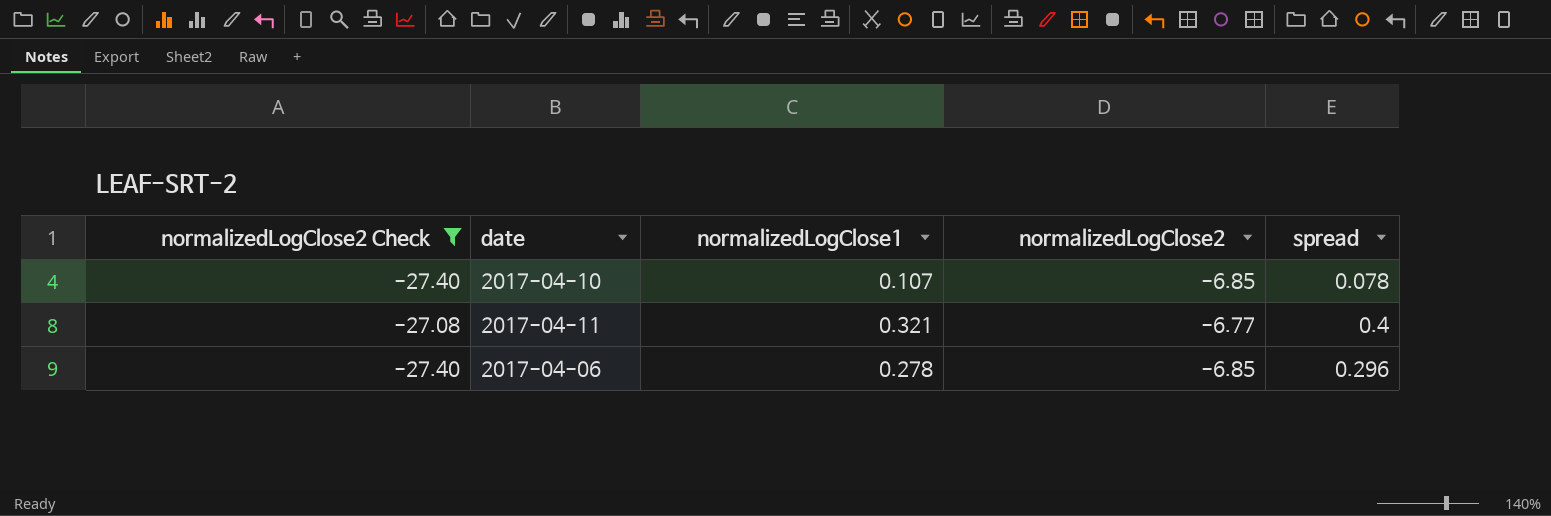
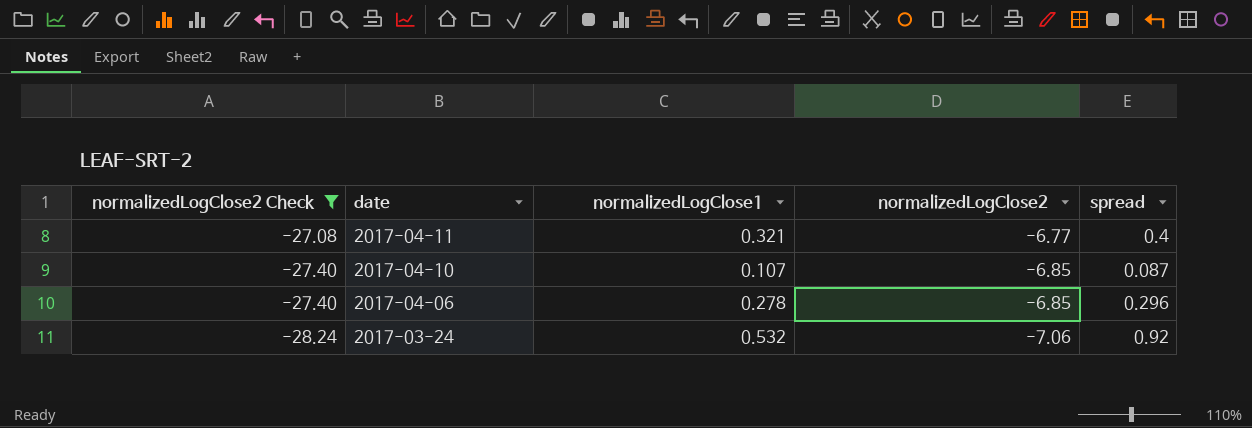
row order: none -> normalizedLogClose2 Check descending
2017-04-10 | spread: 0.078 -> 0.087
row 2017-03-24: none -> -28.24 | 0.532 | -7.06 | 0.92

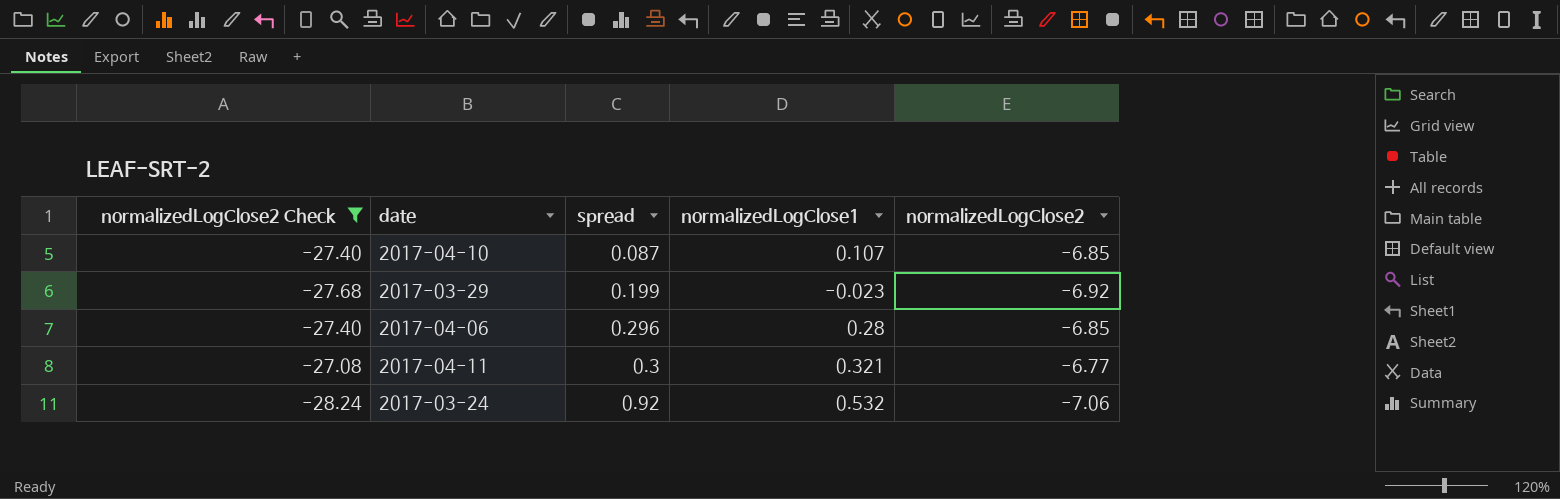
row order: normalizedLogClose2 Check descending -> spread ascending
column spread | position: 5 -> 3
row 2017-03-29: none -> -27.68 | 0.199 | -0.023 | -6.92
2017-04-06 | normalizedLogClose1: 0.278 -> 0.28
2017-04-11 | spread: 0.4 -> 0.3

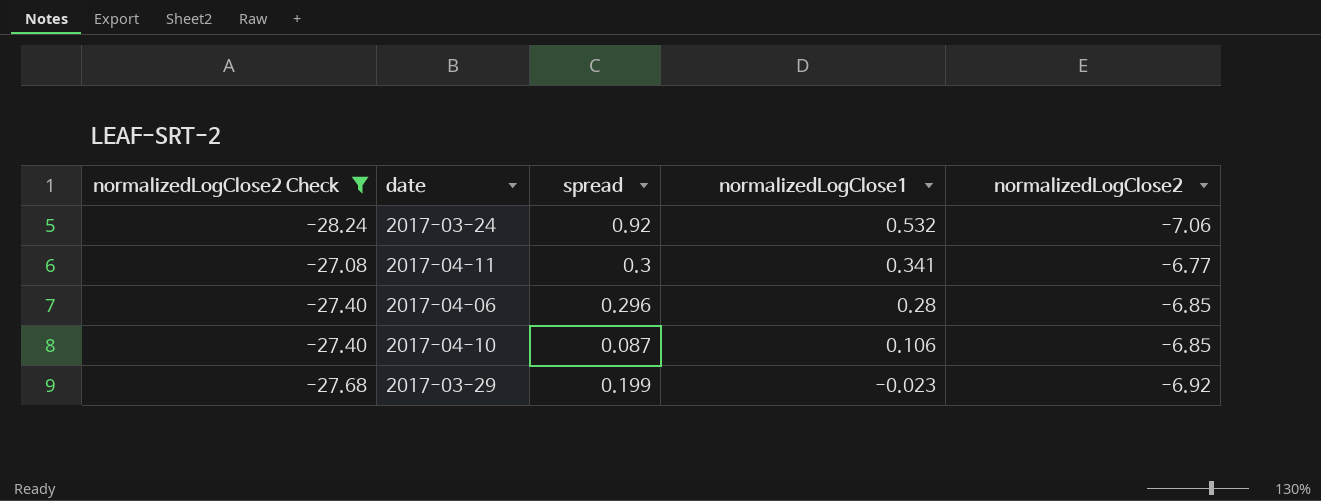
row order: spread ascending -> normalizedLogClose1 descending
2017-04-11 | normalizedLogClose1: 0.321 -> 0.341
2017-04-10 | normalizedLogClose1: 0.107 -> 0.106

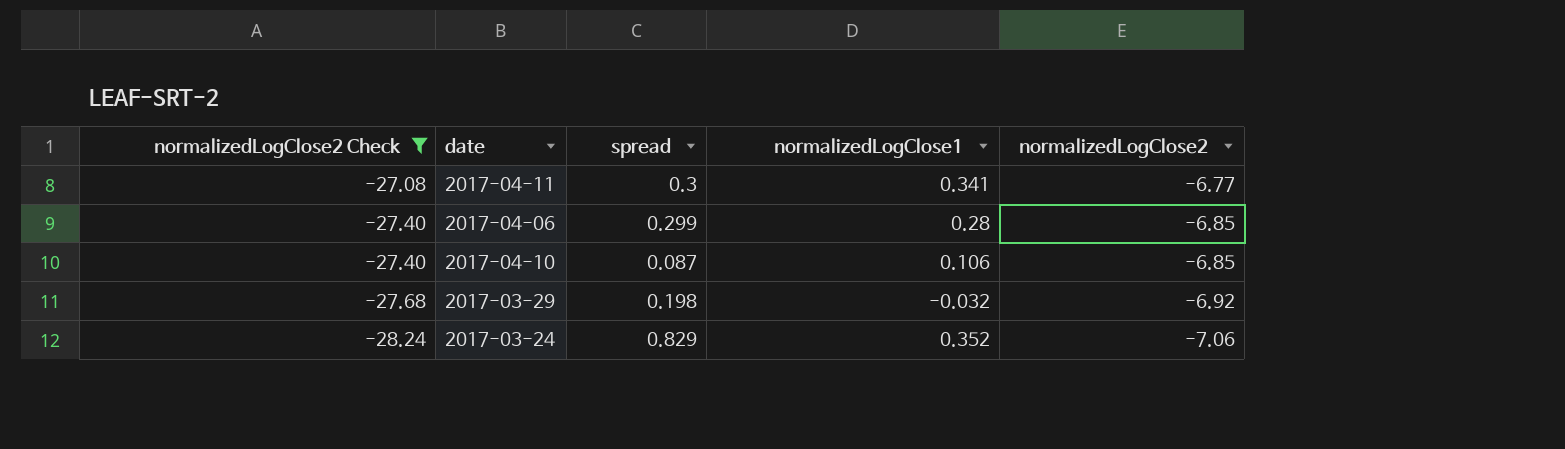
row order: normalizedLogClose1 descending -> normalizedLogClose2 Check descending
2017-04-06 | spread: 0.296 -> 0.299
2017-03-29 | spread: 0.199 -> 0.198
2017-03-29 | normalizedLogClose1: -0.023 -> -0.032
2017-03-24 | spread: 0.92 -> 0.829
2017-03-24 | normalizedLogClose1: 0.532 -> 0.352

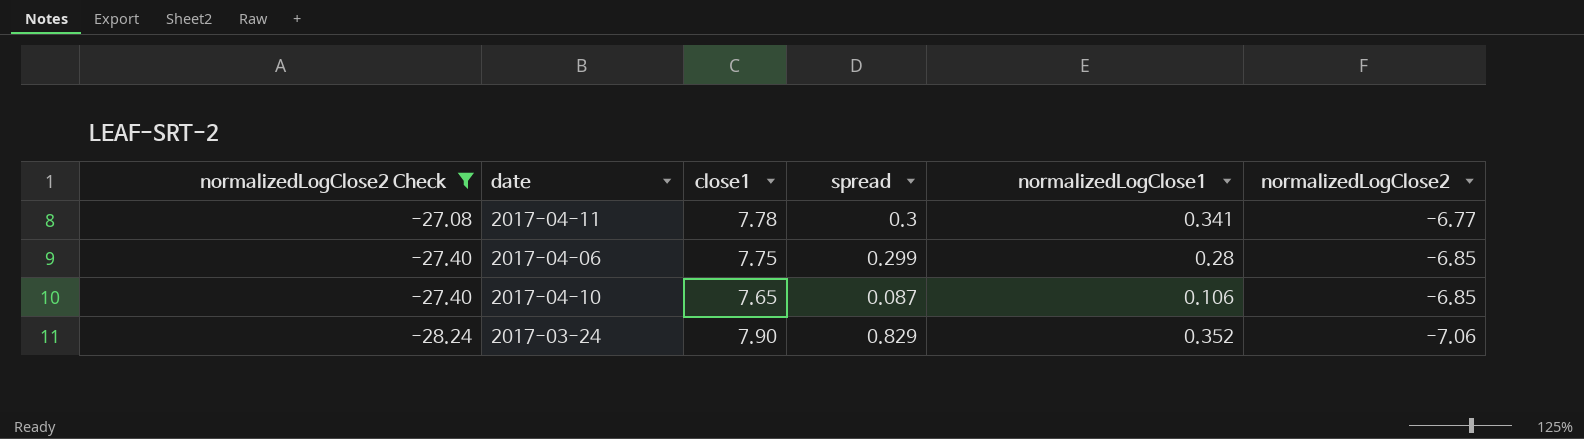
column close1 | position: none -> 3
row 2017-03-29: -27.68 | 0.198 | -0.032 | -6.92 -> none

